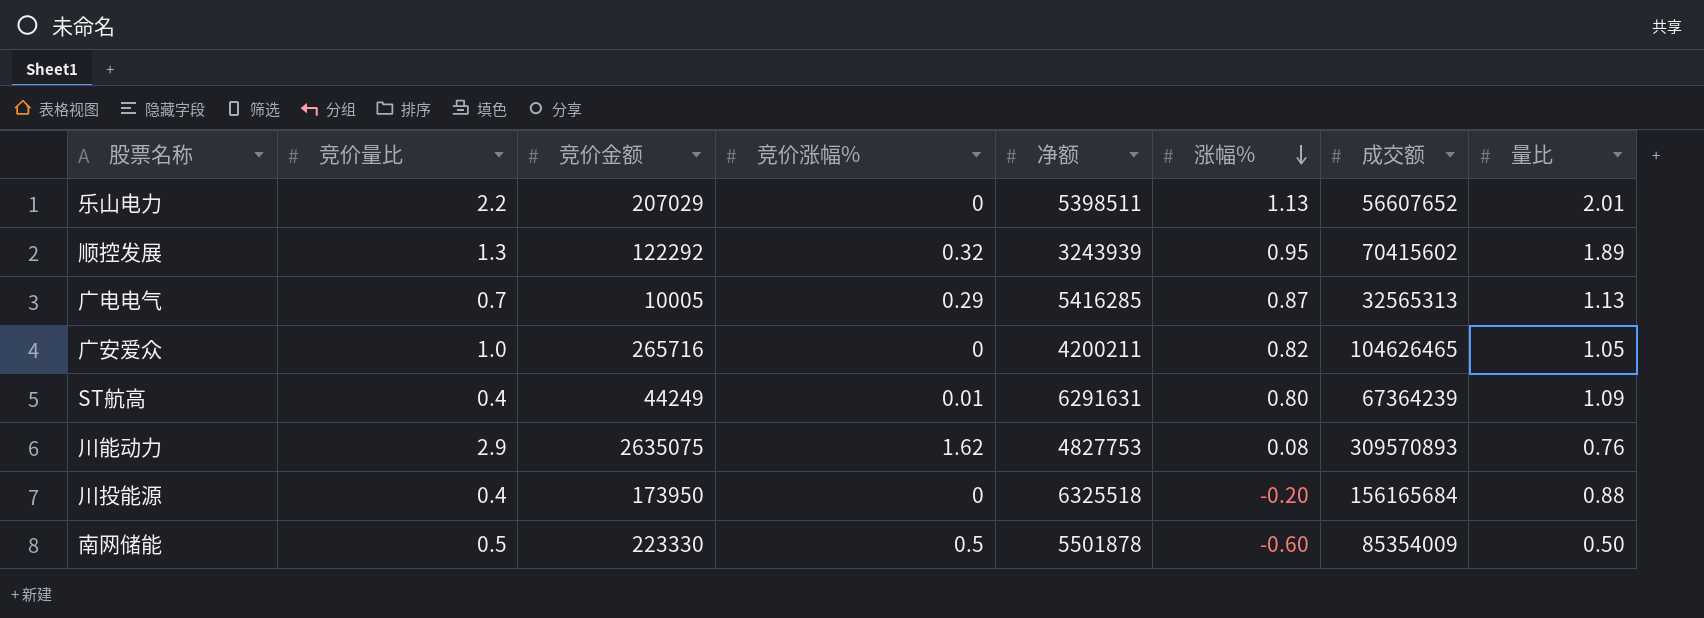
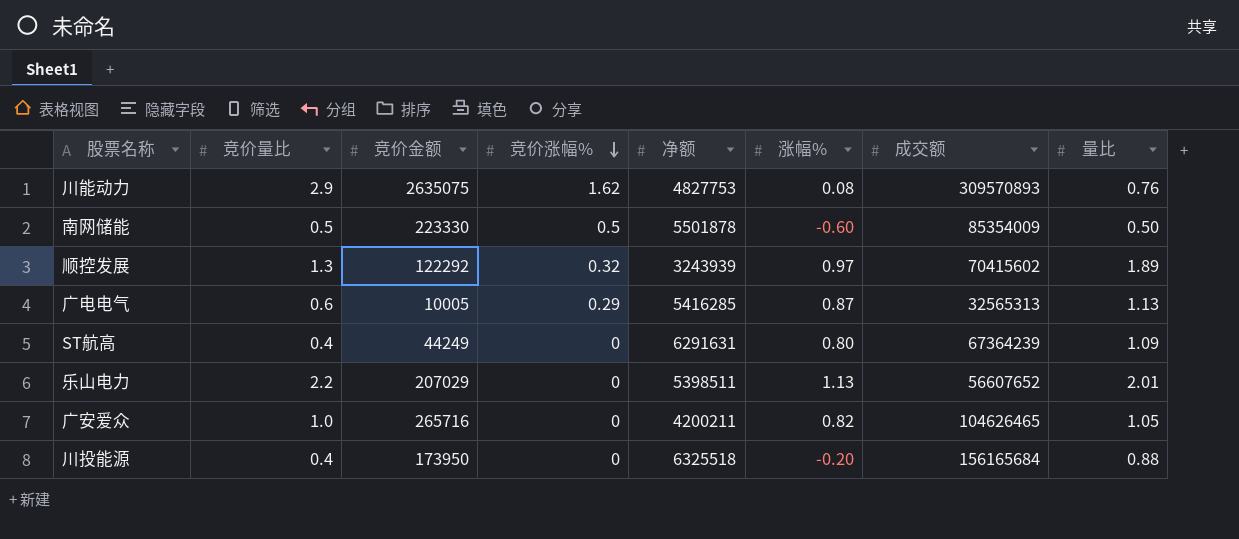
row order: 涨幅% descending -> 竞价涨幅% descending
顺控发展 | 涨幅%: 0.95 -> 0.97
广电电气 | 竞价量比: 0.7 -> 0.6
ST航高 | 竞价涨幅%: 0.01 -> 0

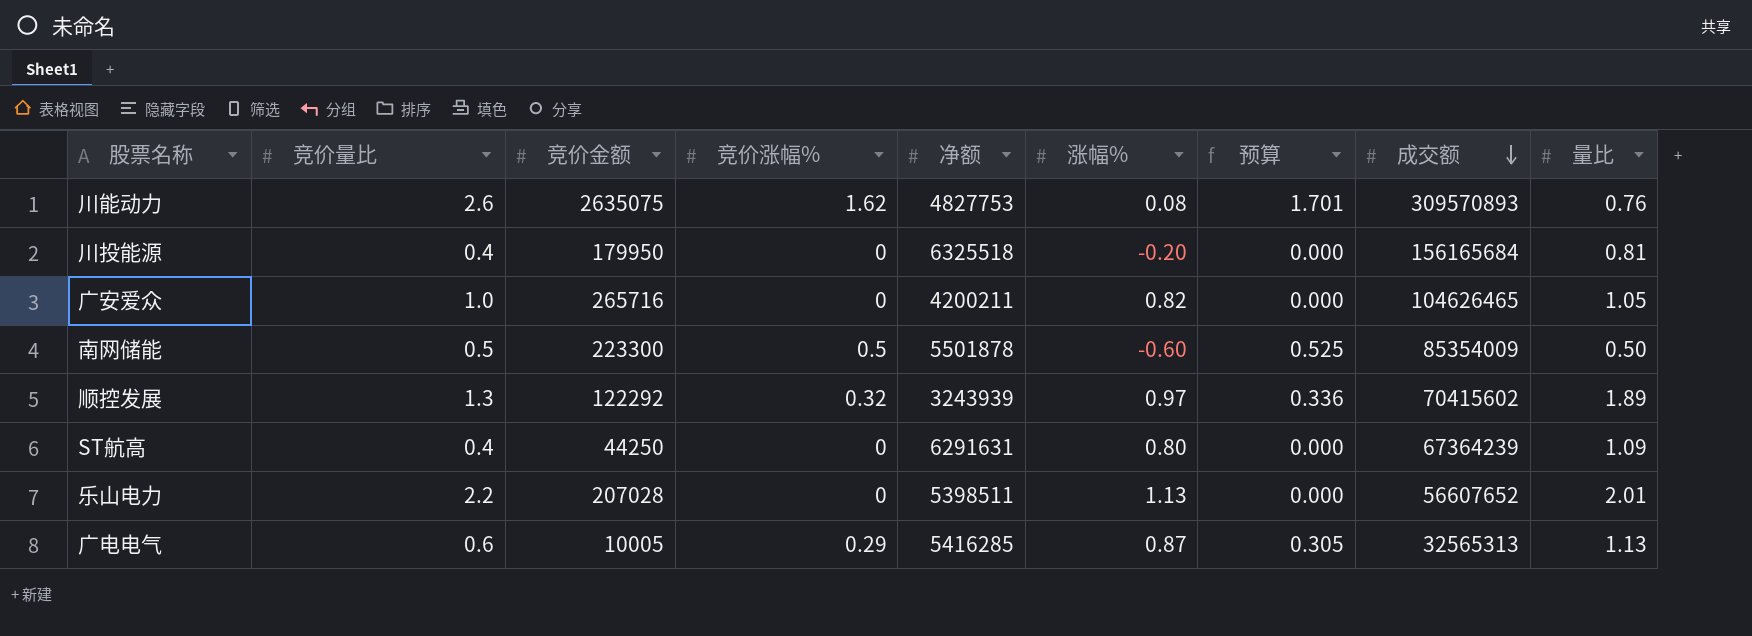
row order: 竞价涨幅% descending -> 成交额 descending
column 预算 | formula: none -> [竞价涨幅%] * 1.05
川能动力 | 竞价量比: 2.9 -> 2.6
川投能源 | 竞价金额: 173950 -> 179950
川投能源 | 量比: 0.88 -> 0.81
南网储能 | 竞价金额: 223330 -> 223300
ST航高 | 竞价金额: 44249 -> 44250
乐山电力 | 竞价金额: 207029 -> 207028

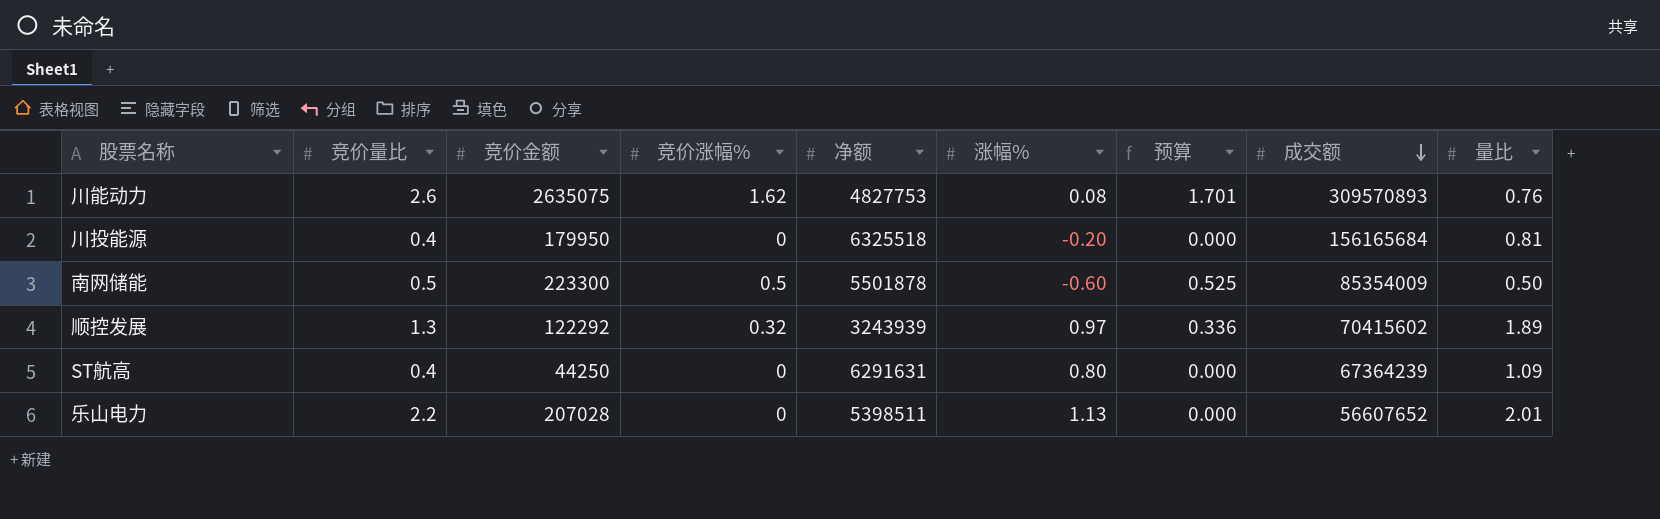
row 广安爱众: 1.0 | 265716 | 0 | 4200211 | 0.82 | 0.000 | 104626465 | 1.05 -> none
row 广电电气: 0.6 | 10005 | 0.29 | 5416285 | 0.87 | 0.305 | 32565313 | 1.13 -> none

